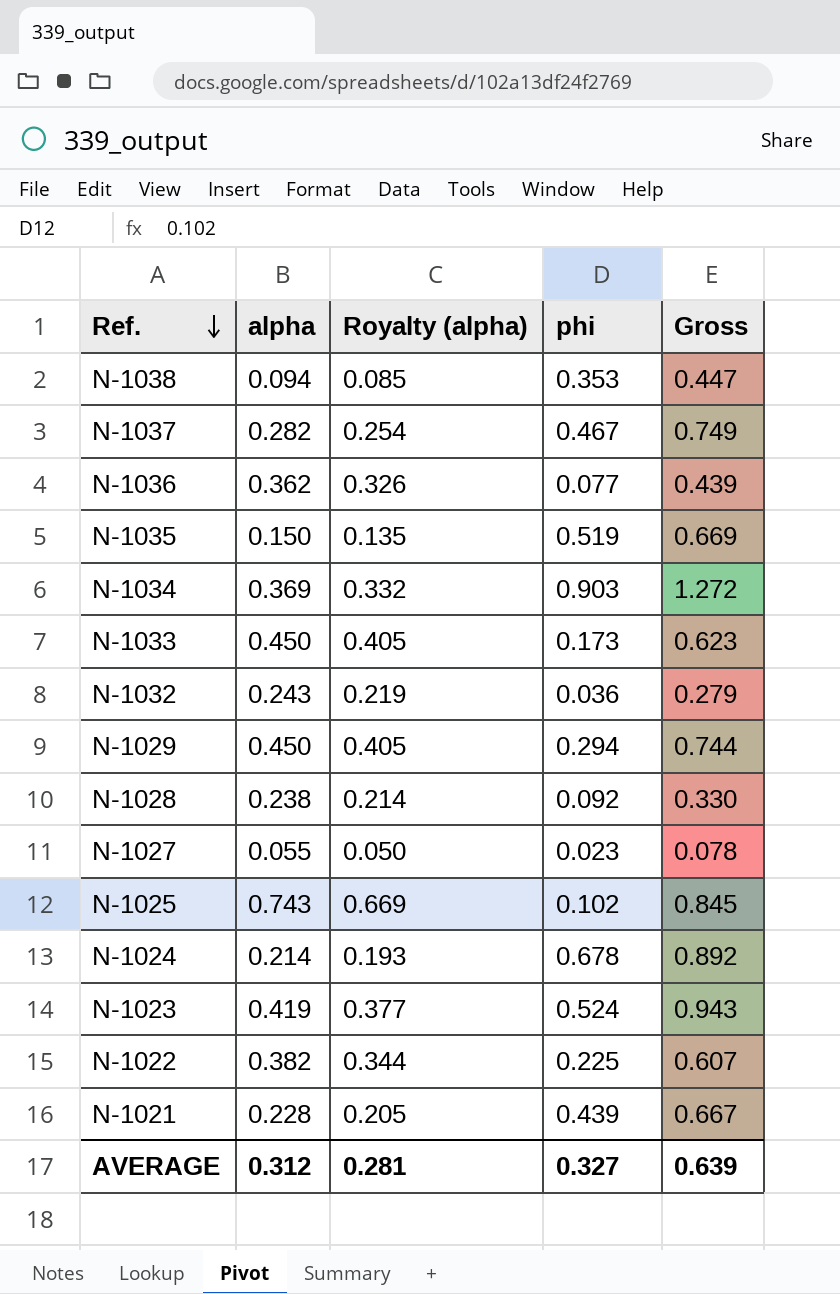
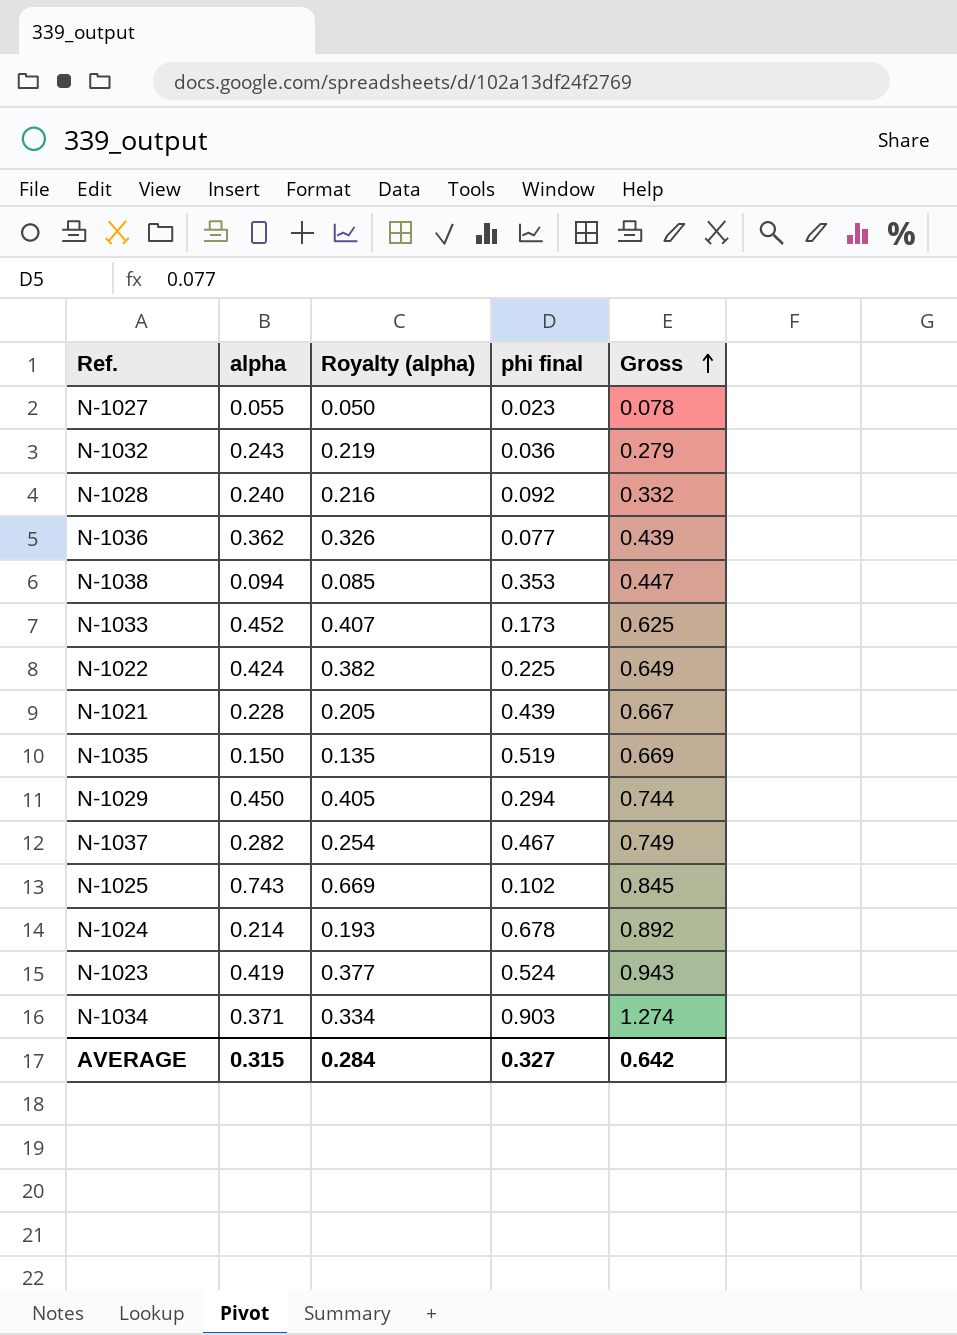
row order: Ref. descending -> Gross ascending
column name: phi -> phi final
N-1028 | alpha: 0.238 -> 0.240
N-1028 | Royalty (alpha): 0.214 -> 0.216
N-1028 | Gross: 0.330 -> 0.332
N-1033 | alpha: 0.450 -> 0.452
N-1033 | Royalty (alpha): 0.405 -> 0.407
N-1033 | Gross: 0.623 -> 0.625
N-1022 | alpha: 0.382 -> 0.424
N-1022 | Royalty (alpha): 0.344 -> 0.382
N-1022 | Gross: 0.607 -> 0.649
N-1034 | alpha: 0.369 -> 0.371
N-1034 | Royalty (alpha): 0.332 -> 0.334
N-1034 | Gross: 1.272 -> 1.274
AVERAGE | alpha: 0.312 -> 0.315
AVERAGE | Royalty (alpha): 0.281 -> 0.284
AVERAGE | Gross: 0.639 -> 0.642

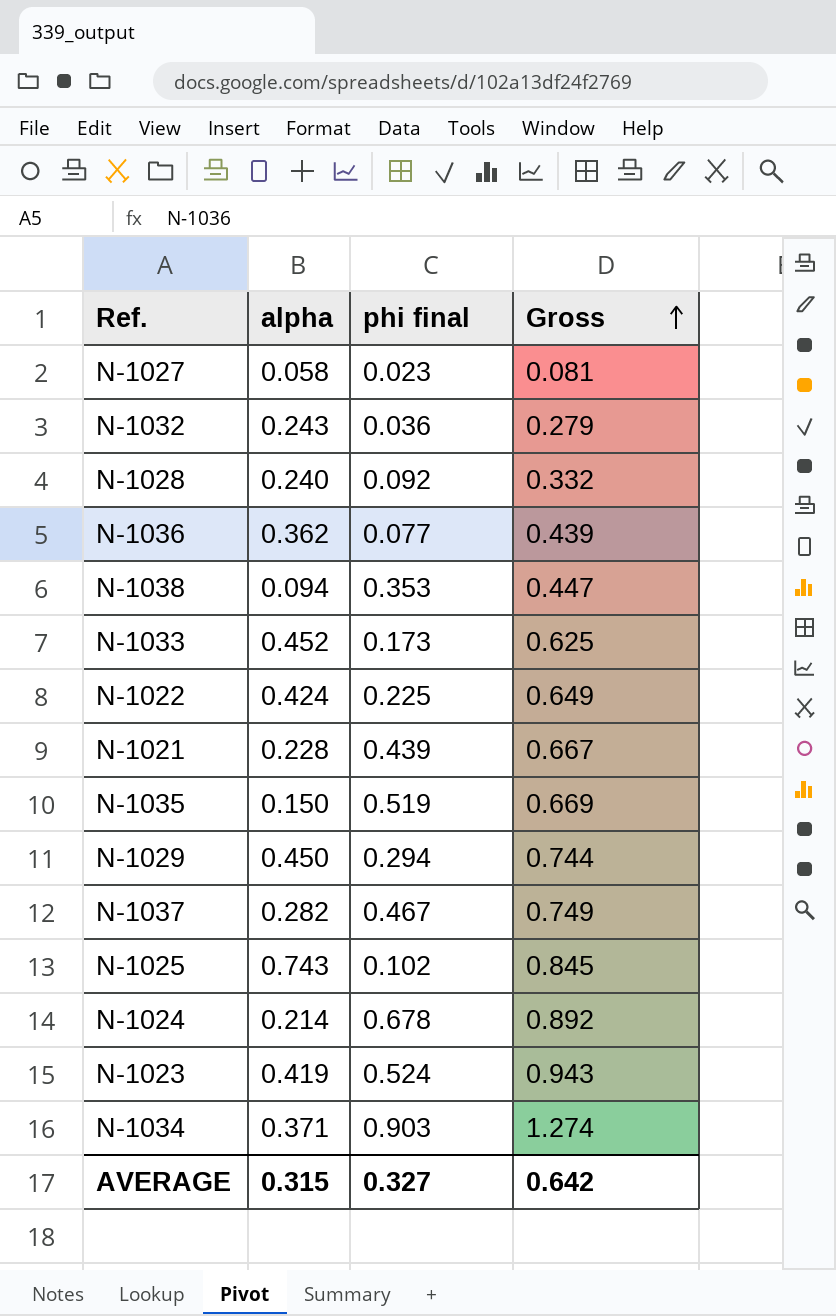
column Royalty (alpha) | formula: [alpha] * 0.9 -> none
N-1027 | alpha: 0.055 -> 0.058
N-1027 | Gross: 0.078 -> 0.081

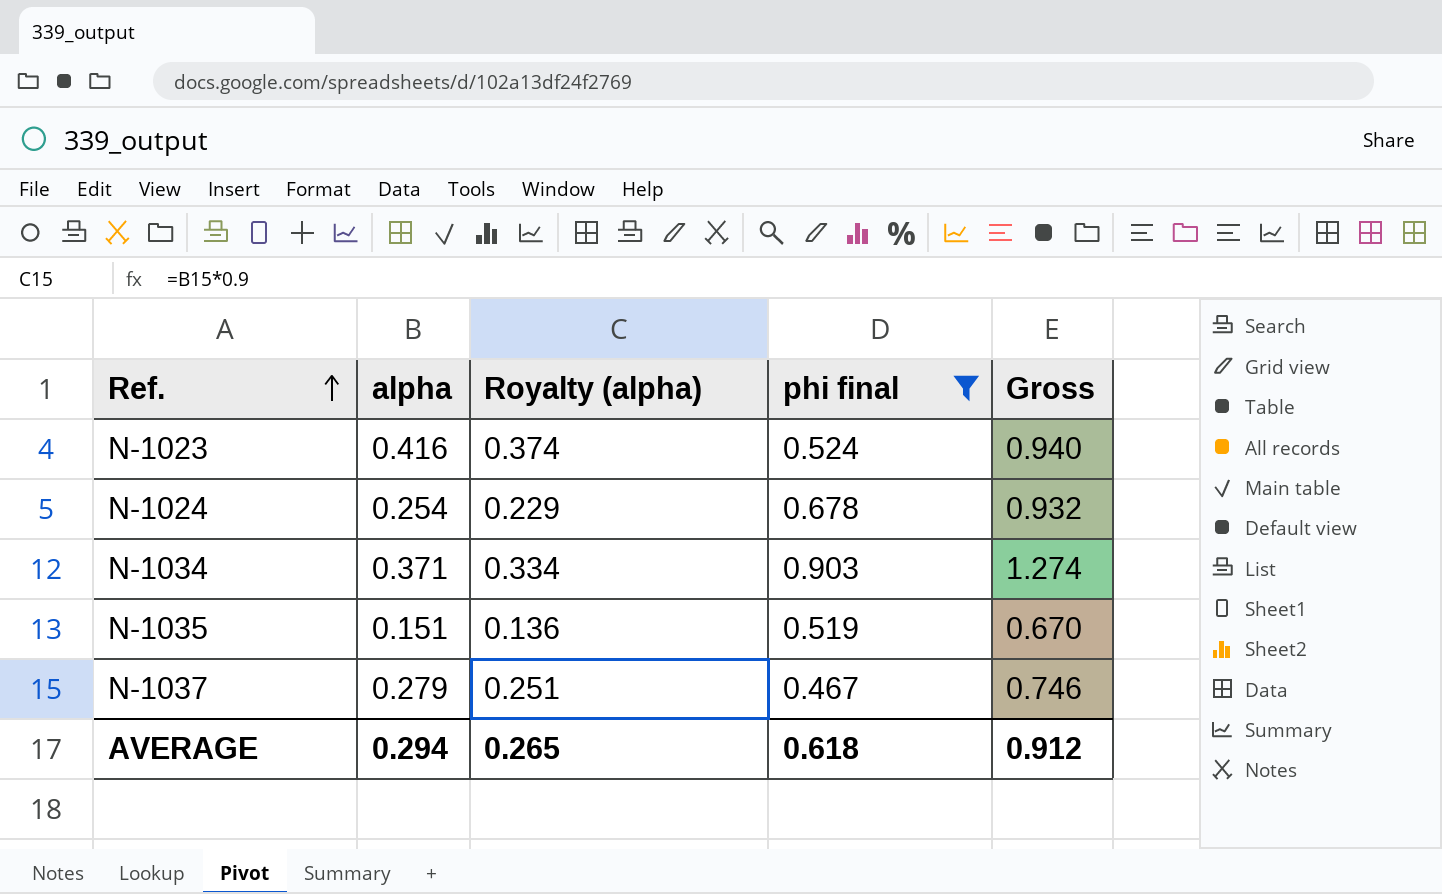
filter: none -> phi final >= 0.467
row order: Gross ascending -> Ref. ascending
column Royalty (alpha) | formula: none -> [alpha] * 0.9
N-1023 | alpha: 0.419 -> 0.416
N-1023 | Gross: 0.943 -> 0.940
N-1024 | alpha: 0.214 -> 0.254
N-1024 | Gross: 0.892 -> 0.932
N-1035 | alpha: 0.150 -> 0.151
N-1035 | Gross: 0.669 -> 0.670
N-1037 | alpha: 0.282 -> 0.279
N-1037 | Gross: 0.749 -> 0.746
AVERAGE | alpha: 0.315 -> 0.294
AVERAGE | phi final: 0.327 -> 0.618
AVERAGE | Gross: 0.642 -> 0.912

